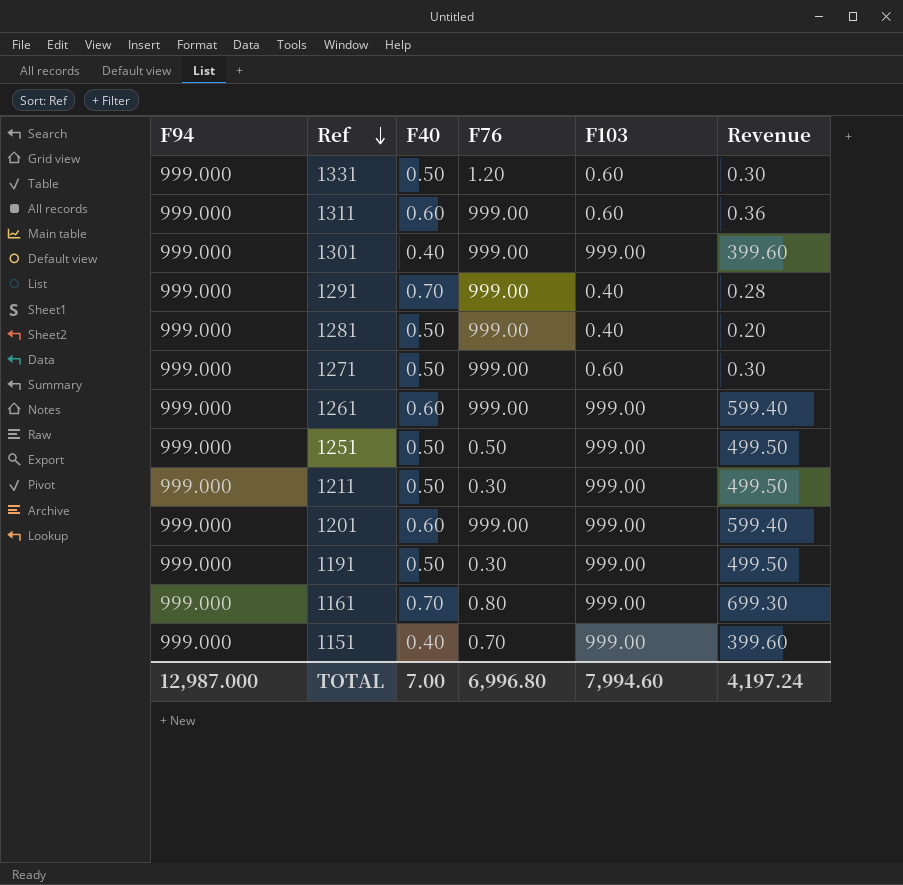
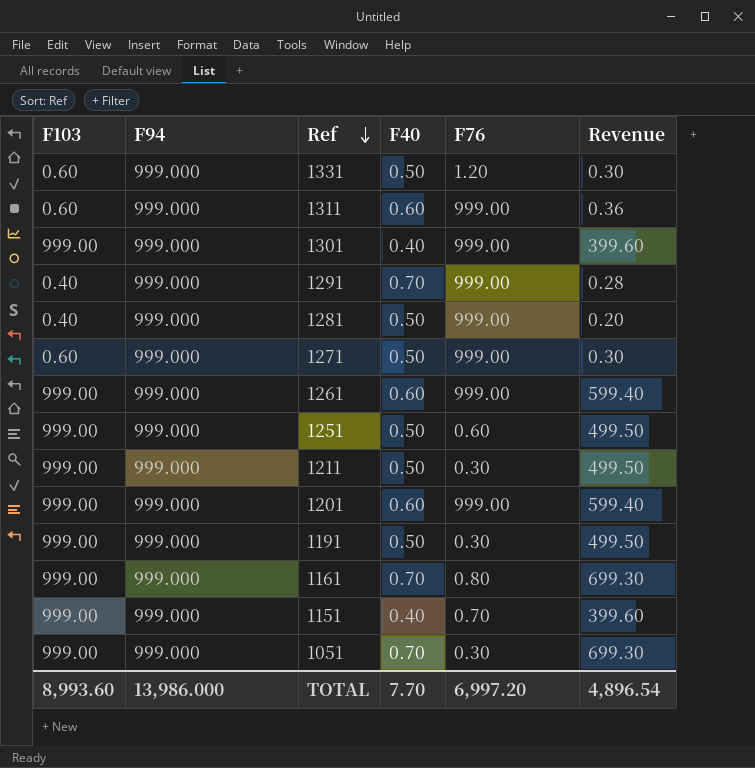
column F103 | position: 5 -> 1
1251 | F76: 0.50 -> 0.60
row 1051: none -> 999.00 | 999.000 | 0.70 | 0.30 | 699.30
TOTAL | F103: 7,994.60 -> 8,993.60
TOTAL | F94: 12,987.000 -> 13,986.000
TOTAL | F40: 7.00 -> 7.70
TOTAL | F76: 6,996.80 -> 6,997.20
TOTAL | Revenue: 4,197.24 -> 4,896.54

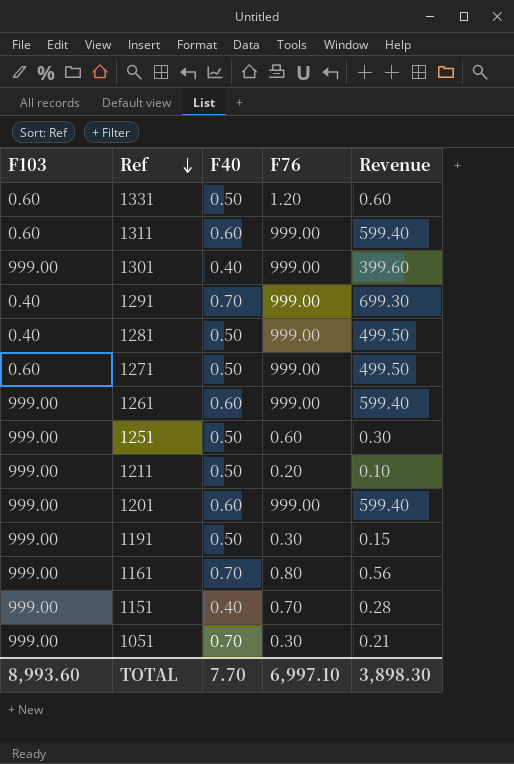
column F94 | position: 2 -> none
column Revenue | formula: [F103] * [F40] -> [F40] * [F76]
1211 | F76: 0.30 -> 0.20
TOTAL | F76: 6,997.20 -> 6,997.10
TOTAL | Revenue: 4,896.54 -> 3,898.30

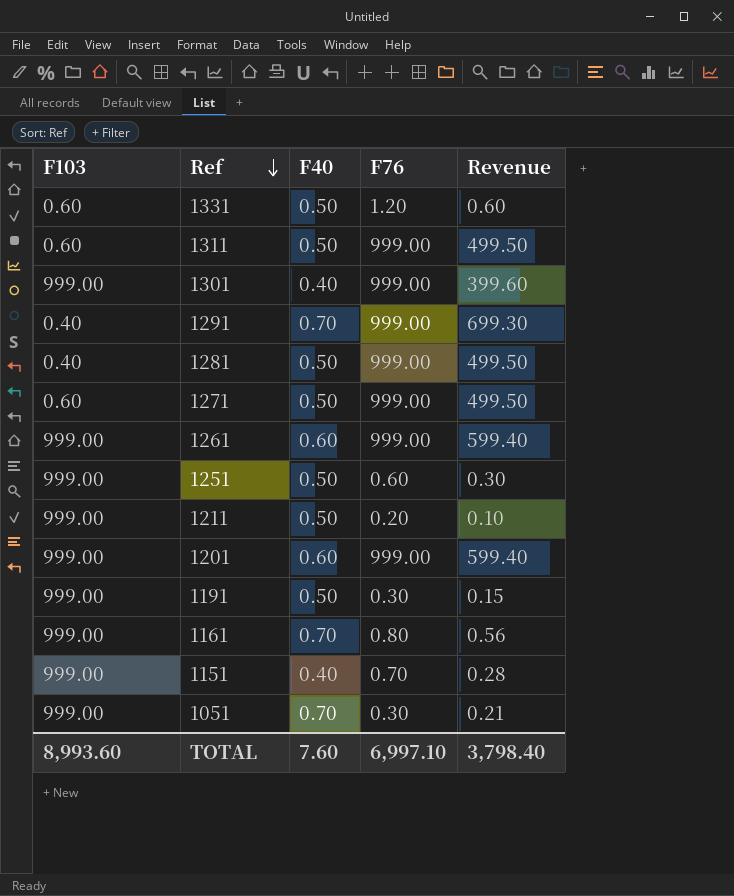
1311 | F40: 0.60 -> 0.50
1311 | Revenue: 599.40 -> 499.50
TOTAL | F40: 7.70 -> 7.60
TOTAL | Revenue: 3,898.30 -> 3,798.40

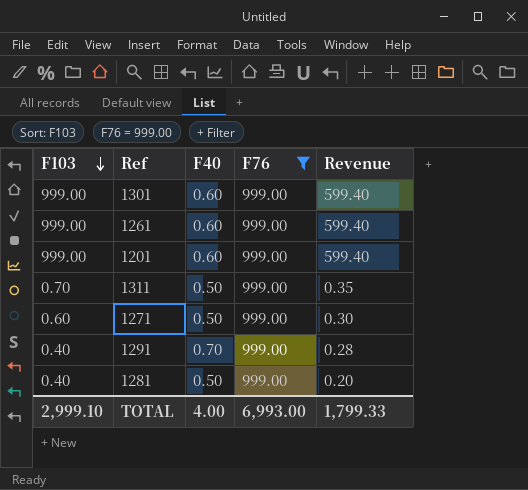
filter: none -> F76 = 999.00
row order: Ref descending -> F103 descending
column Revenue | formula: [F40] * [F76] -> [F103] * [F40]
1301 | F40: 0.40 -> 0.60
1311 | F103: 0.60 -> 0.70
TOTAL | F103: 8,993.60 -> 2,999.10
TOTAL | F40: 7.60 -> 4.00
TOTAL | F76: 6,997.10 -> 6,993.00
TOTAL | Revenue: 3,798.40 -> 1,799.33

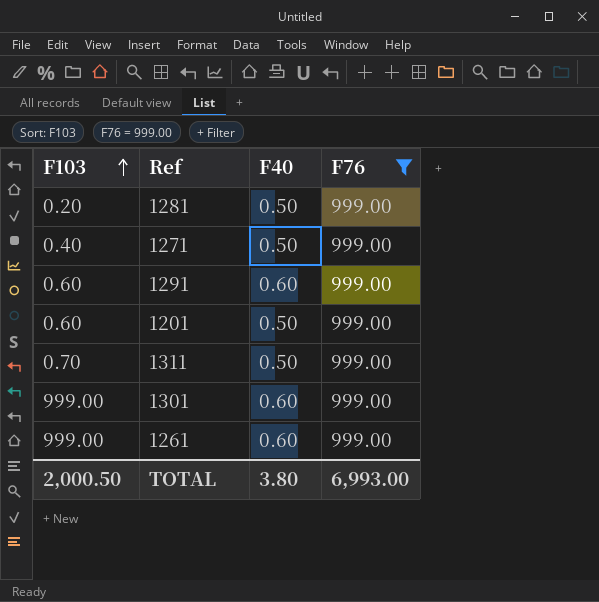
row order: F103 descending -> F103 ascending
column Revenue | formula: [F103] * [F40] -> none
1281 | F103: 0.40 -> 0.20
1271 | F103: 0.60 -> 0.40
1291 | F103: 0.40 -> 0.60
1291 | F40: 0.70 -> 0.60
1201 | F103: 999.00 -> 0.60
1201 | F40: 0.60 -> 0.50
TOTAL | F103: 2,999.10 -> 2,000.50
TOTAL | F40: 4.00 -> 3.80

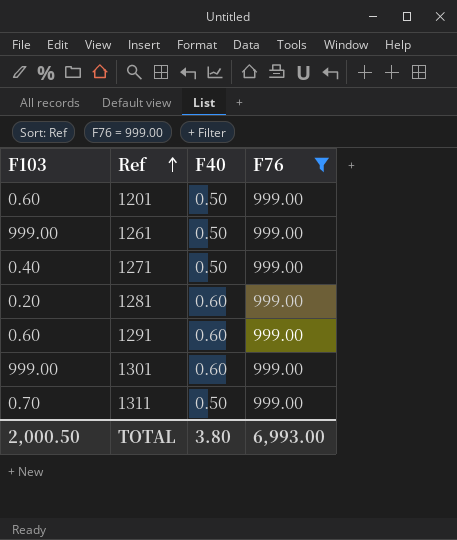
row order: F103 ascending -> Ref ascending
1261 | F40: 0.60 -> 0.50
1281 | F40: 0.50 -> 0.60

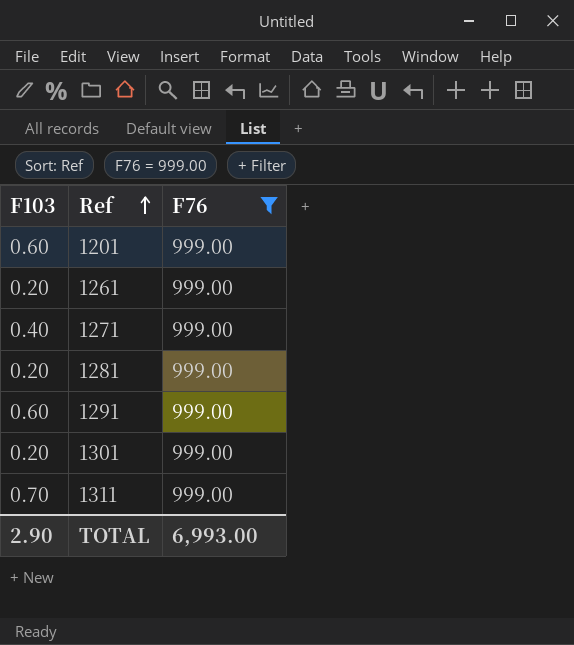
column F40 | position: 3 -> none
1261 | F103: 999.00 -> 0.20
1301 | F103: 999.00 -> 0.20
TOTAL | F103: 2,000.50 -> 2.90

